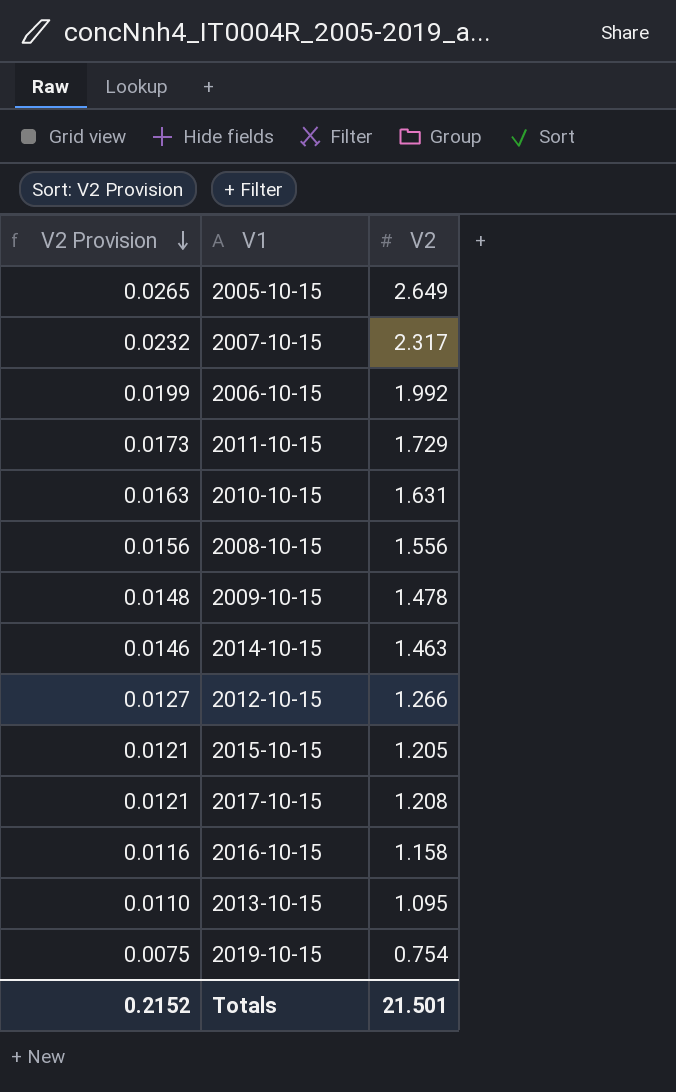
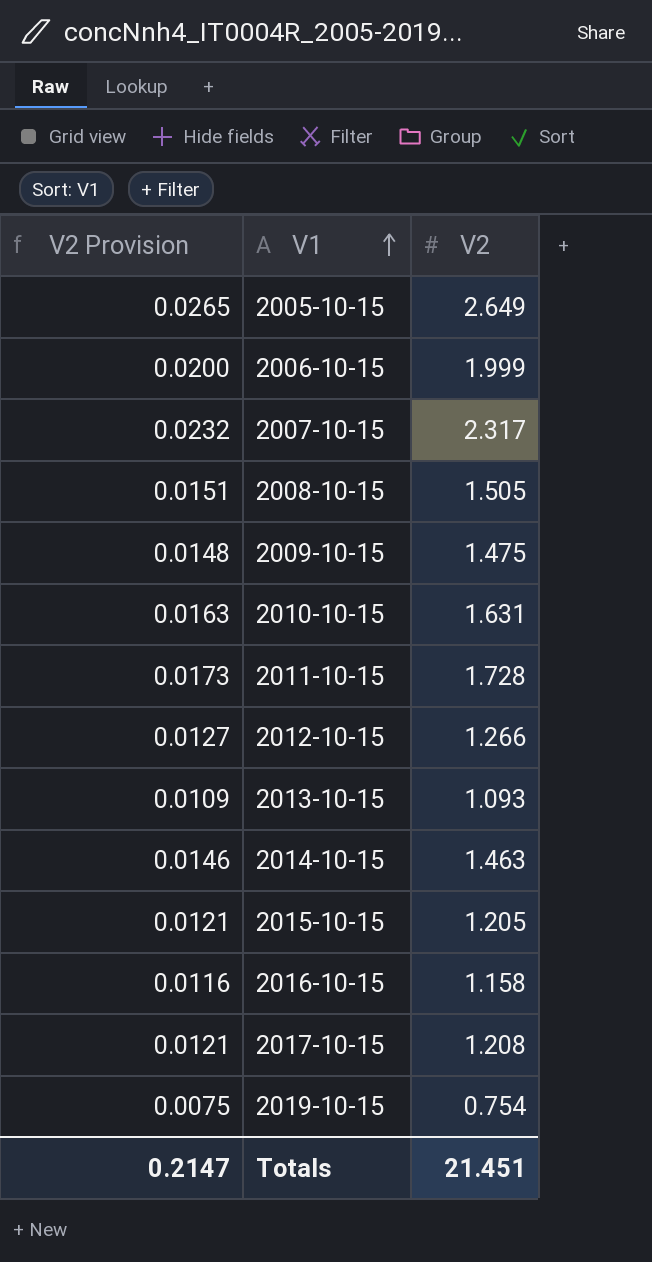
row order: V2 Provision descending -> V1 ascending
2006-10-15 | V2 Provision: 0.0199 -> 0.0200
2006-10-15 | V2: 1.992 -> 1.999
2008-10-15 | V2 Provision: 0.0156 -> 0.0151
2008-10-15 | V2: 1.556 -> 1.505
2009-10-15 | V2: 1.478 -> 1.475
2011-10-15 | V2: 1.729 -> 1.728
2013-10-15 | V2 Provision: 0.0110 -> 0.0109
2013-10-15 | V2: 1.095 -> 1.093
Totals | V2 Provision: 0.2152 -> 0.2147
Totals | V2: 21.501 -> 21.451

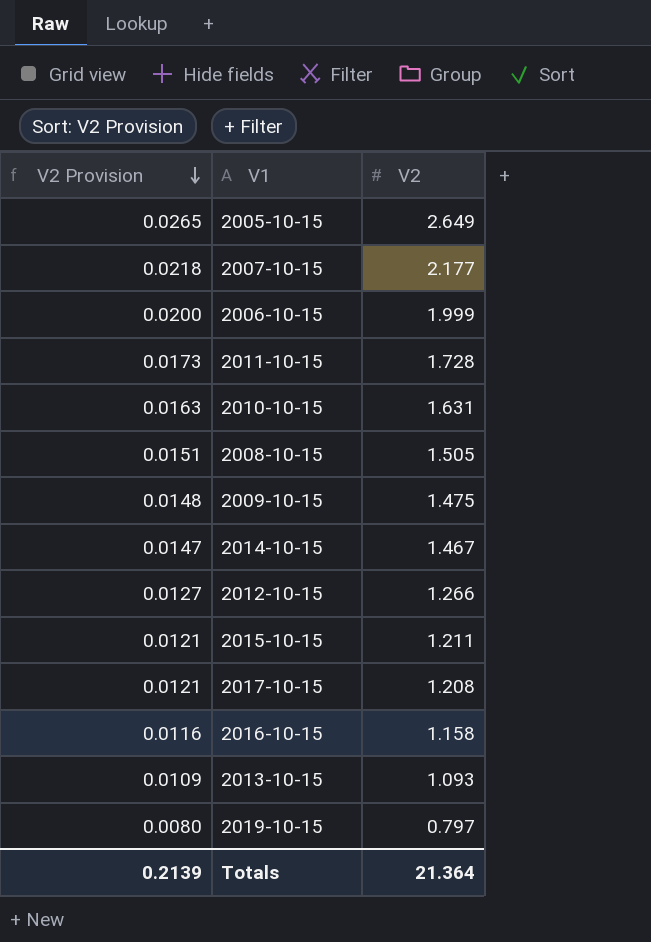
row order: V1 ascending -> V2 Provision descending
2007-10-15 | V2 Provision: 0.0232 -> 0.0218
2007-10-15 | V2: 2.317 -> 2.177
2014-10-15 | V2 Provision: 0.0146 -> 0.0147
2014-10-15 | V2: 1.463 -> 1.467
2015-10-15 | V2: 1.205 -> 1.211
2019-10-15 | V2 Provision: 0.0075 -> 0.0080
2019-10-15 | V2: 0.754 -> 0.797
Totals | V2 Provision: 0.2147 -> 0.2139
Totals | V2: 21.451 -> 21.364

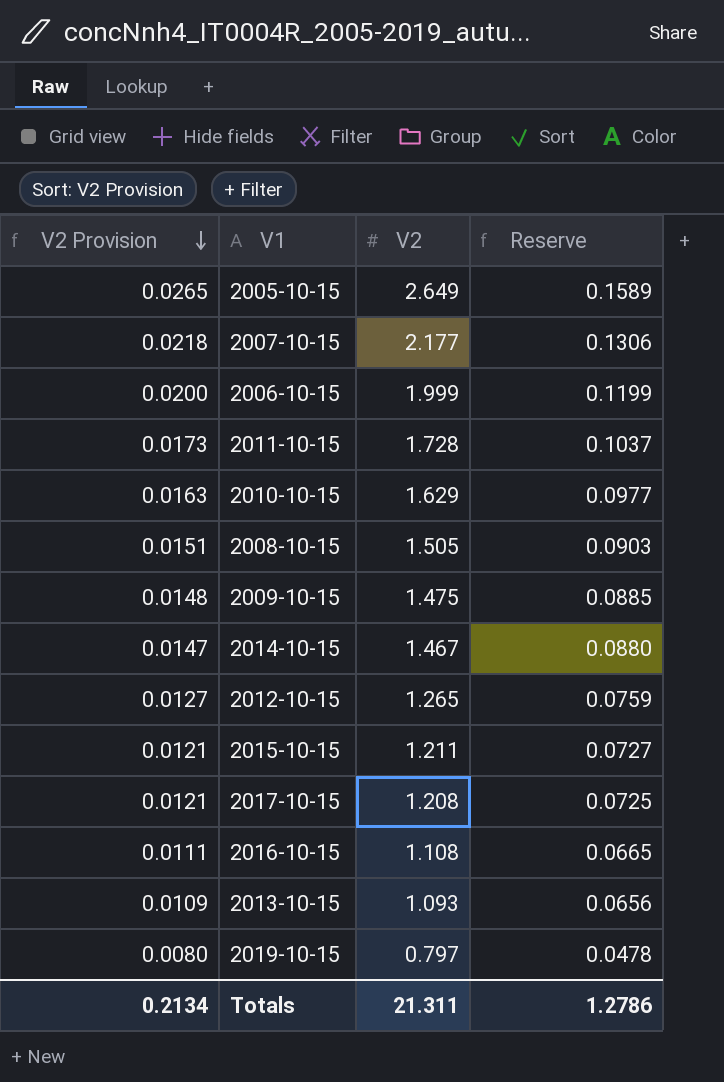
column Reserve | formula: none -> [V2] * 0.06
2010-10-15 | V2: 1.631 -> 1.629
2012-10-15 | V2: 1.266 -> 1.265
2016-10-15 | V2 Provision: 0.0116 -> 0.0111
2016-10-15 | V2: 1.158 -> 1.108
Totals | V2 Provision: 0.2139 -> 0.2134
Totals | V2: 21.364 -> 21.311

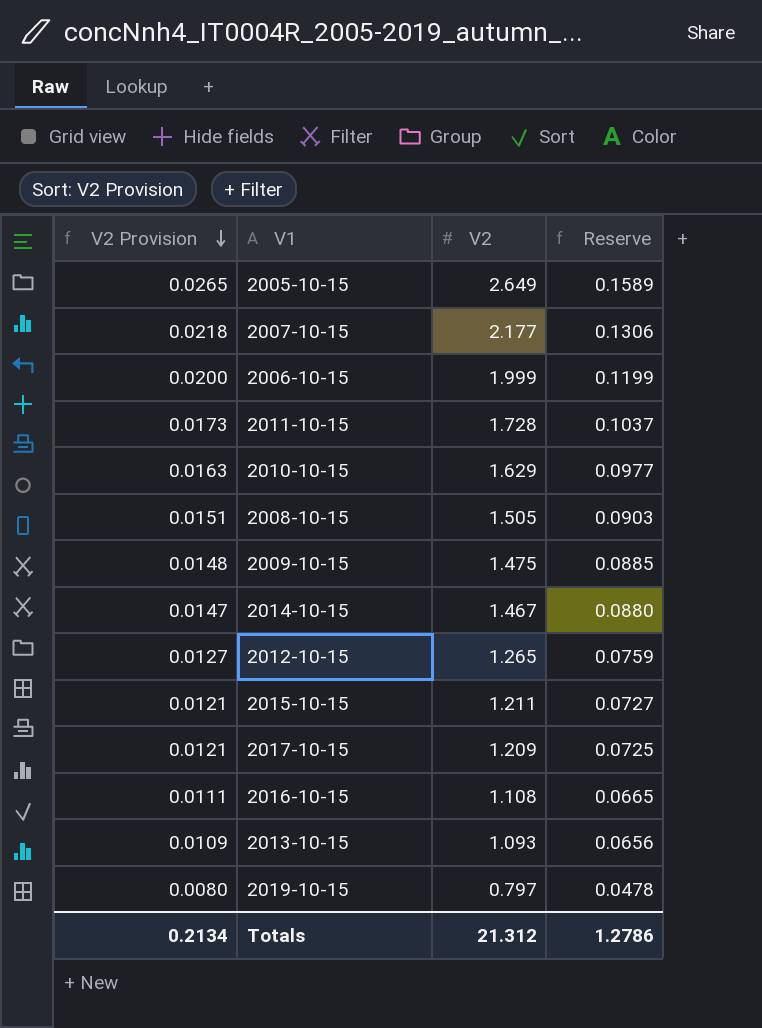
2017-10-15 | V2: 1.208 -> 1.209
Totals | V2: 21.311 -> 21.312

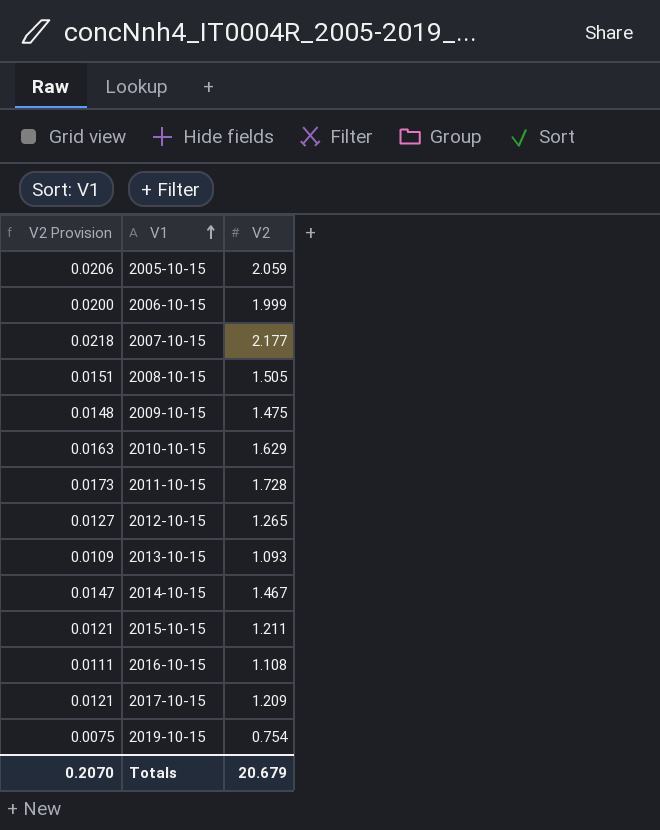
row order: V2 Provision descending -> V1 ascending
column Reserve | formula: [V2] * 0.06 -> none
2005-10-15 | V2 Provision: 0.0265 -> 0.0206
2005-10-15 | V2: 2.649 -> 2.059
2019-10-15 | V2 Provision: 0.0080 -> 0.0075
2019-10-15 | V2: 0.797 -> 0.754
Totals | V2 Provision: 0.2134 -> 0.2070
Totals | V2: 21.312 -> 20.679

